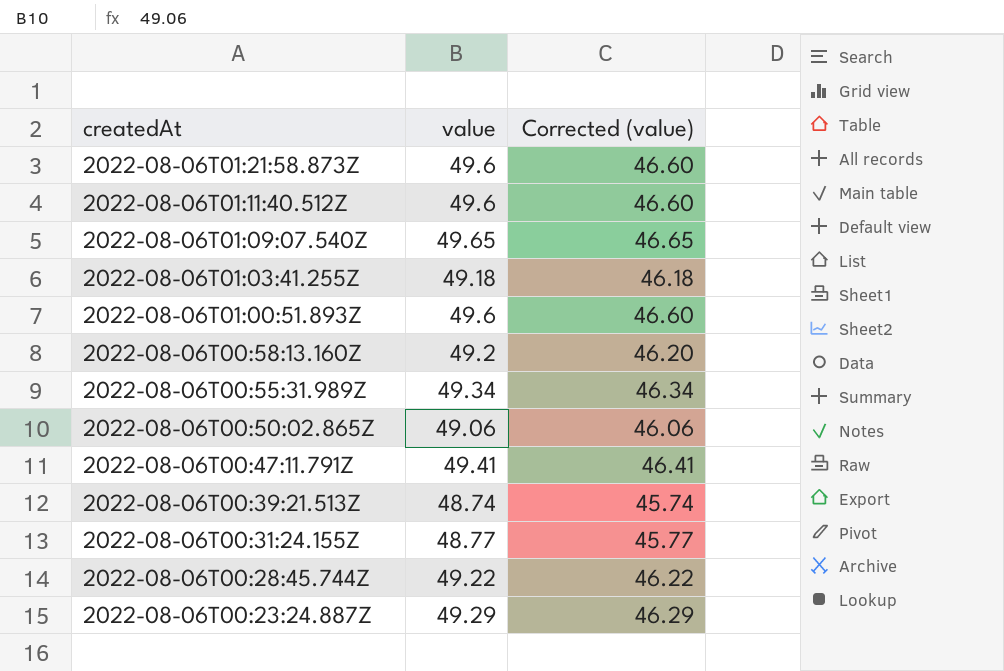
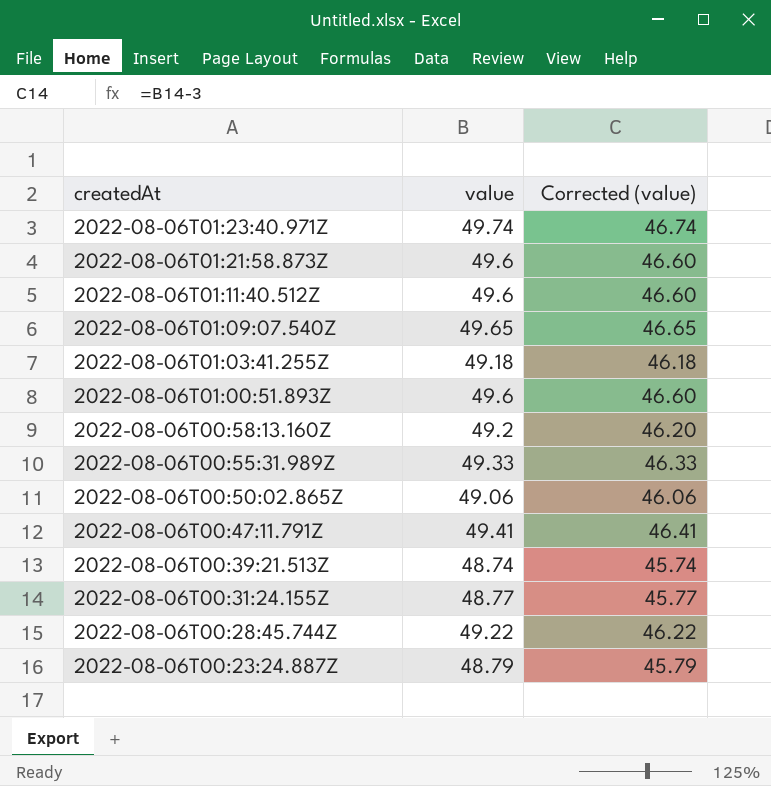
row 2022-08-06T01:23:40.971Z: none -> 49.74 | 46.74
2022-08-06T00:55:31.989Z | value: 49.34 -> 49.33
2022-08-06T00:55:31.989Z | Corrected (value): 46.34 -> 46.33
2022-08-06T00:23:24.887Z | value: 49.29 -> 48.79
2022-08-06T00:23:24.887Z | Corrected (value): 46.29 -> 45.79

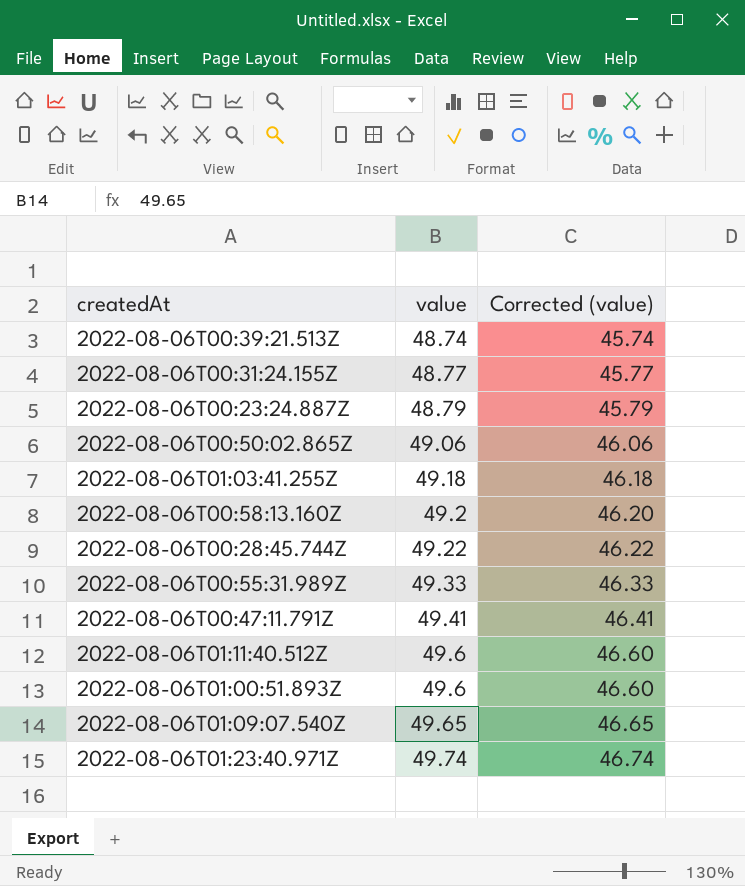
row order: createdAt descending -> value ascending
row 2022-08-06T01:21:58.873Z: 49.6 | 46.60 -> none

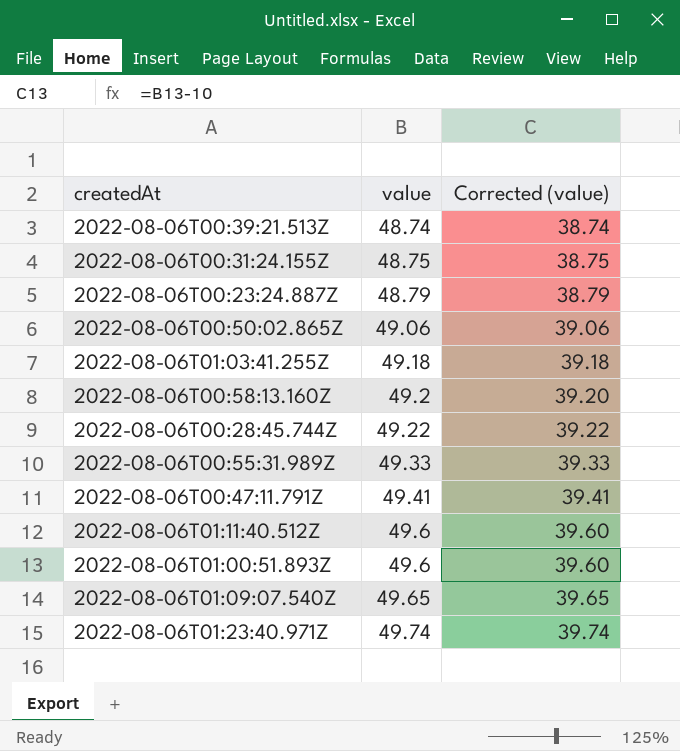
column Corrected (value) | formula: [value] - 3 -> [value] - 10
2022-08-06T00:31:24.155Z | value: 48.77 -> 48.75

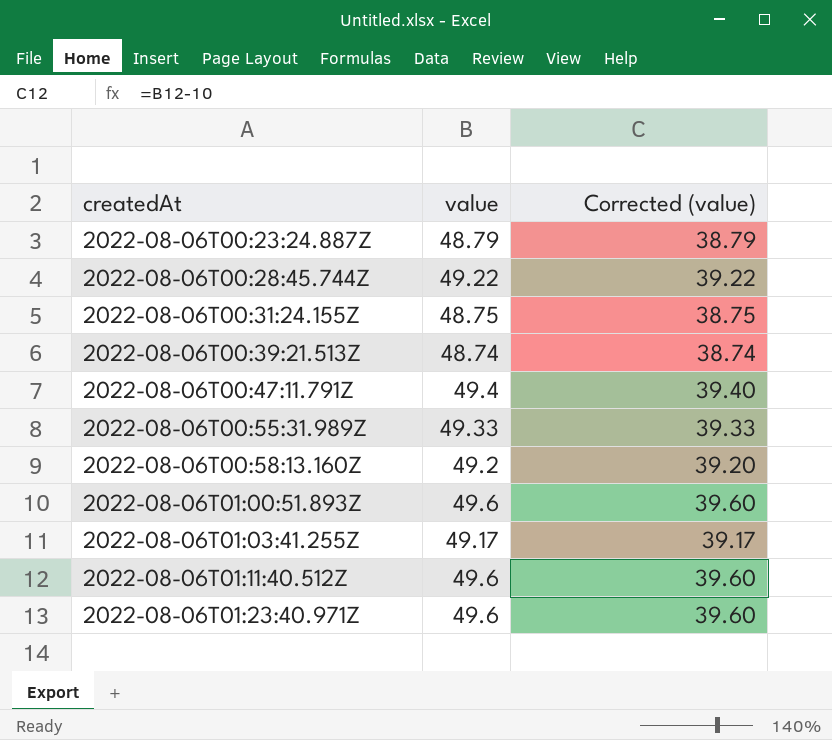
row order: value ascending -> createdAt ascending
row 2022-08-06T00:50:02.865Z: 49.06 | 39.06 -> none
row 2022-08-06T01:09:07.540Z: 49.65 | 39.65 -> none
2022-08-06T00:47:11.791Z | value: 49.41 -> 49.4
2022-08-06T00:47:11.791Z | Corrected (value): 39.41 -> 39.40
2022-08-06T01:03:41.255Z | value: 49.18 -> 49.17
2022-08-06T01:03:41.255Z | Corrected (value): 39.18 -> 39.17
2022-08-06T01:23:40.971Z | value: 49.74 -> 49.6
2022-08-06T01:23:40.971Z | Corrected (value): 39.74 -> 39.60

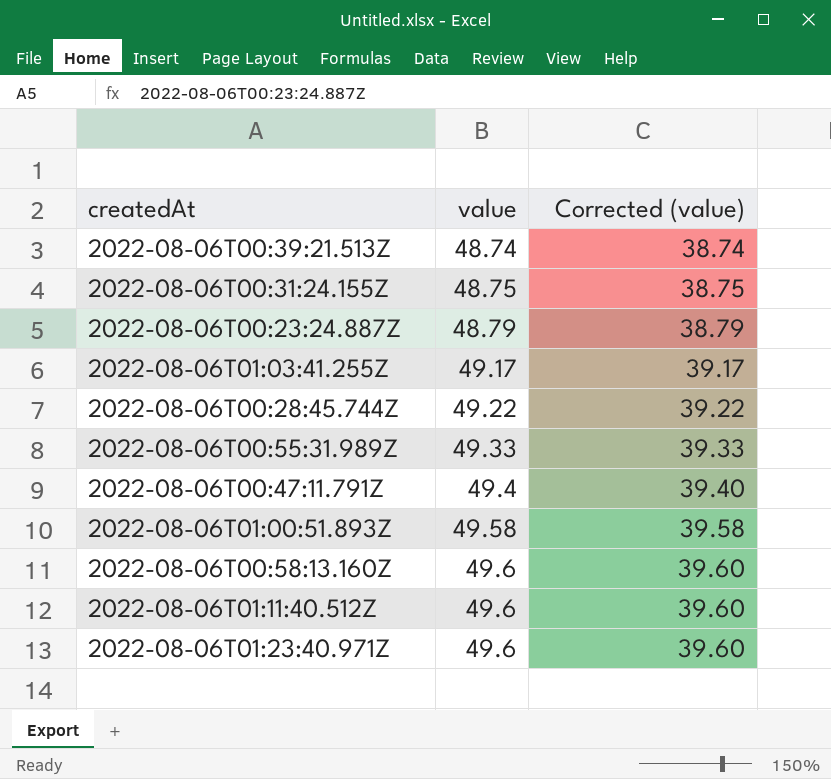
row order: createdAt ascending -> value ascending
2022-08-06T01:00:51.893Z | value: 49.6 -> 49.58
2022-08-06T01:00:51.893Z | Corrected (value): 39.60 -> 39.58
2022-08-06T00:58:13.160Z | value: 49.2 -> 49.6
2022-08-06T00:58:13.160Z | Corrected (value): 39.20 -> 39.60

